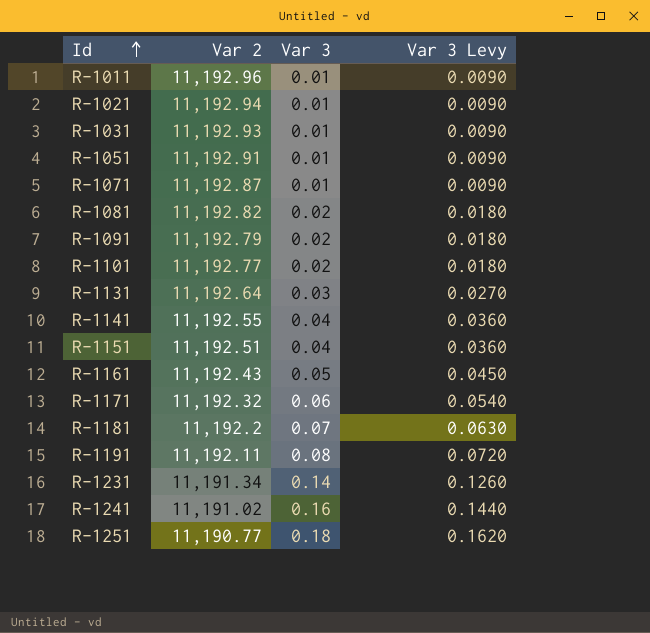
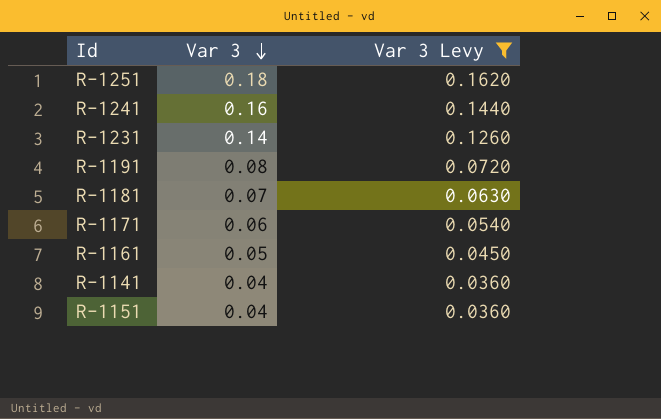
filter: none -> Var 3 Levy >= 0.0360
row order: Id ascending -> Var 3 descending
column Var 2 | position: 2 -> none

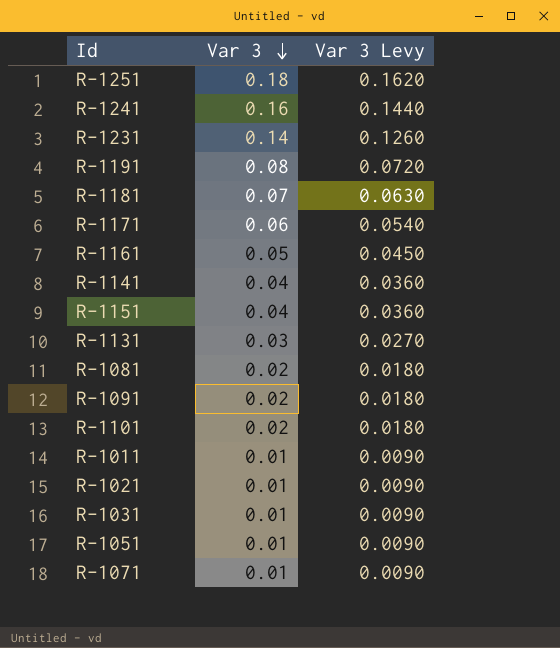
filter: Var 3 Levy >= 0.0360 -> none

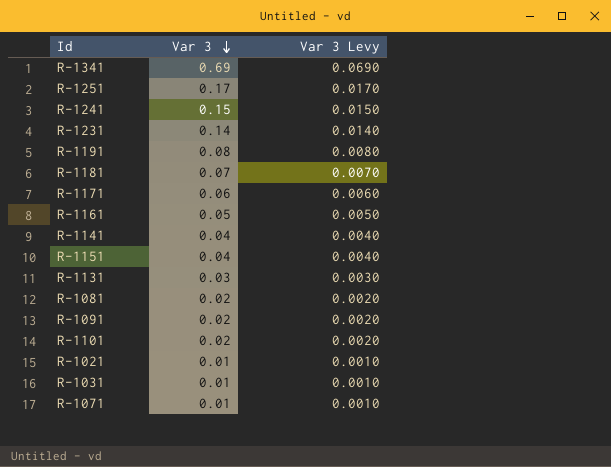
column Var 3 Levy | formula: [Var 3] * 0.9 -> [Var 3] * 0.1
row R-1011: 0.01 | 0.0090 -> none
row R-1051: 0.01 | 0.0090 -> none
row R-1341: none -> 0.69 | 0.0690
R-1251 | Var 3: 0.18 -> 0.17
R-1241 | Var 3: 0.16 -> 0.15

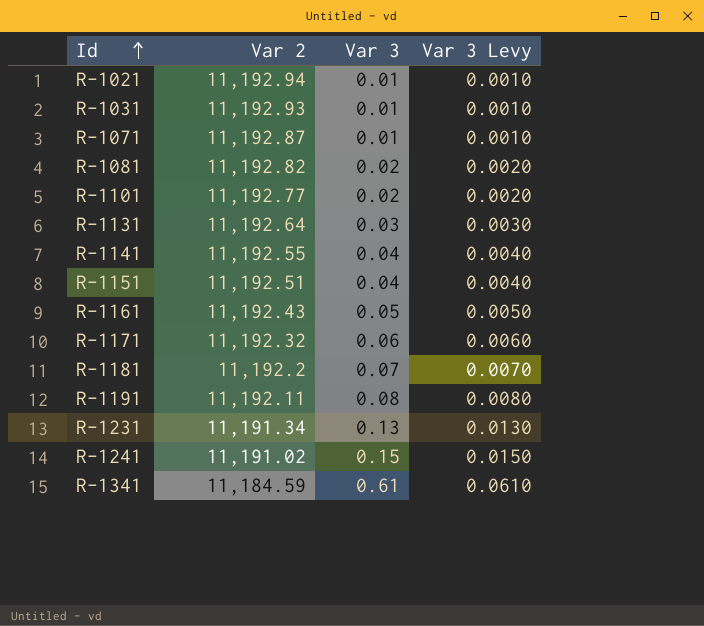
row order: Var 3 descending -> Id ascending
column Var 2 | position: none -> 2
row R-1251: 0.17 | 0.0170 -> none
row R-1091: 0.02 | 0.0020 -> none
R-1231 | Var 3: 0.14 -> 0.13
R-1231 | Var 3 Levy: 0.0140 -> 0.0130
R-1341 | Var 3: 0.69 -> 0.61
R-1341 | Var 3 Levy: 0.0690 -> 0.0610

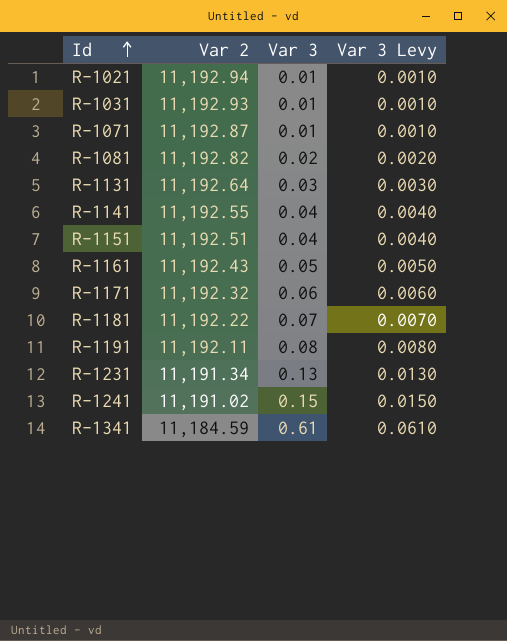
row R-1101: 11,192.77 | 0.02 | 0.0020 -> none
R-1181 | Var 2: 11,192.2 -> 11,192.22

